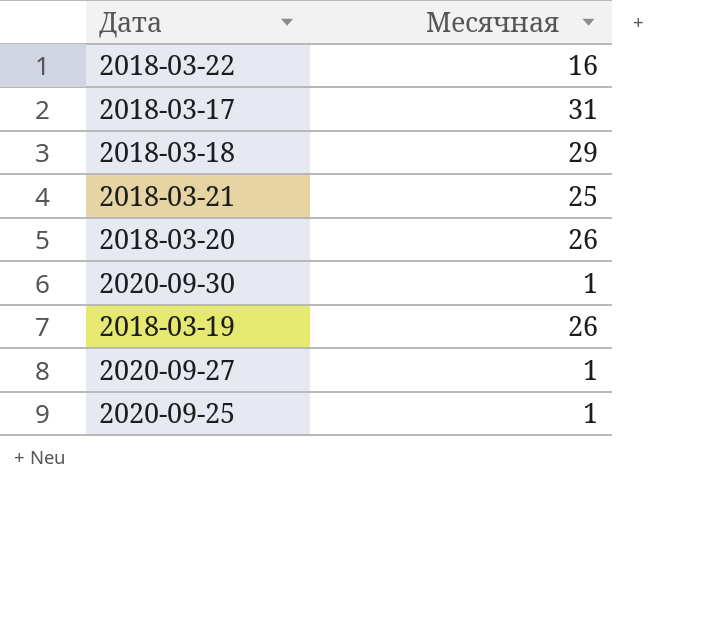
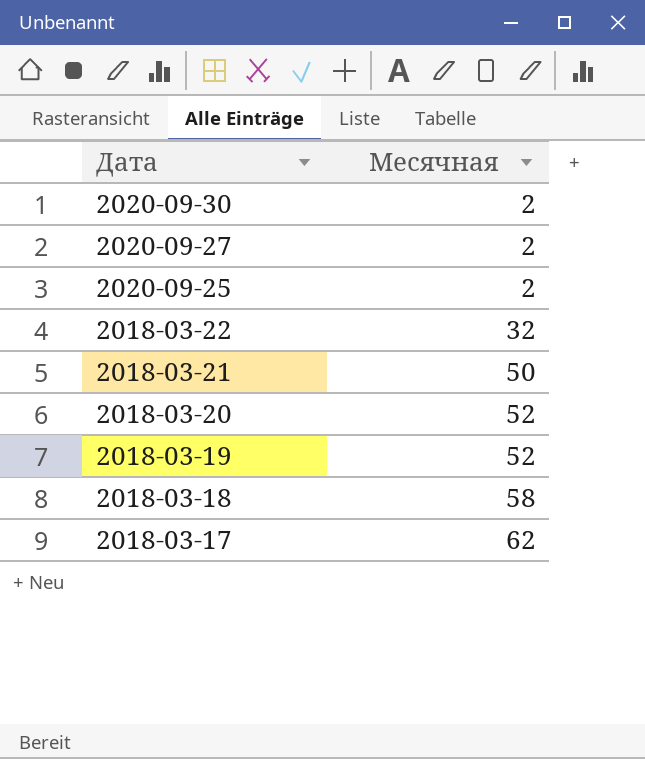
row order: none -> Дата descending
2020-09-30 | Месячная: 1 -> 2
2020-09-27 | Месячная: 1 -> 2
2020-09-25 | Месячная: 1 -> 2
2018-03-22 | Месячная: 16 -> 32
2018-03-21 | Месячная: 25 -> 50
2018-03-20 | Месячная: 26 -> 52
2018-03-19 | Месячная: 26 -> 52
2018-03-18 | Месячная: 29 -> 58
2018-03-17 | Месячная: 31 -> 62

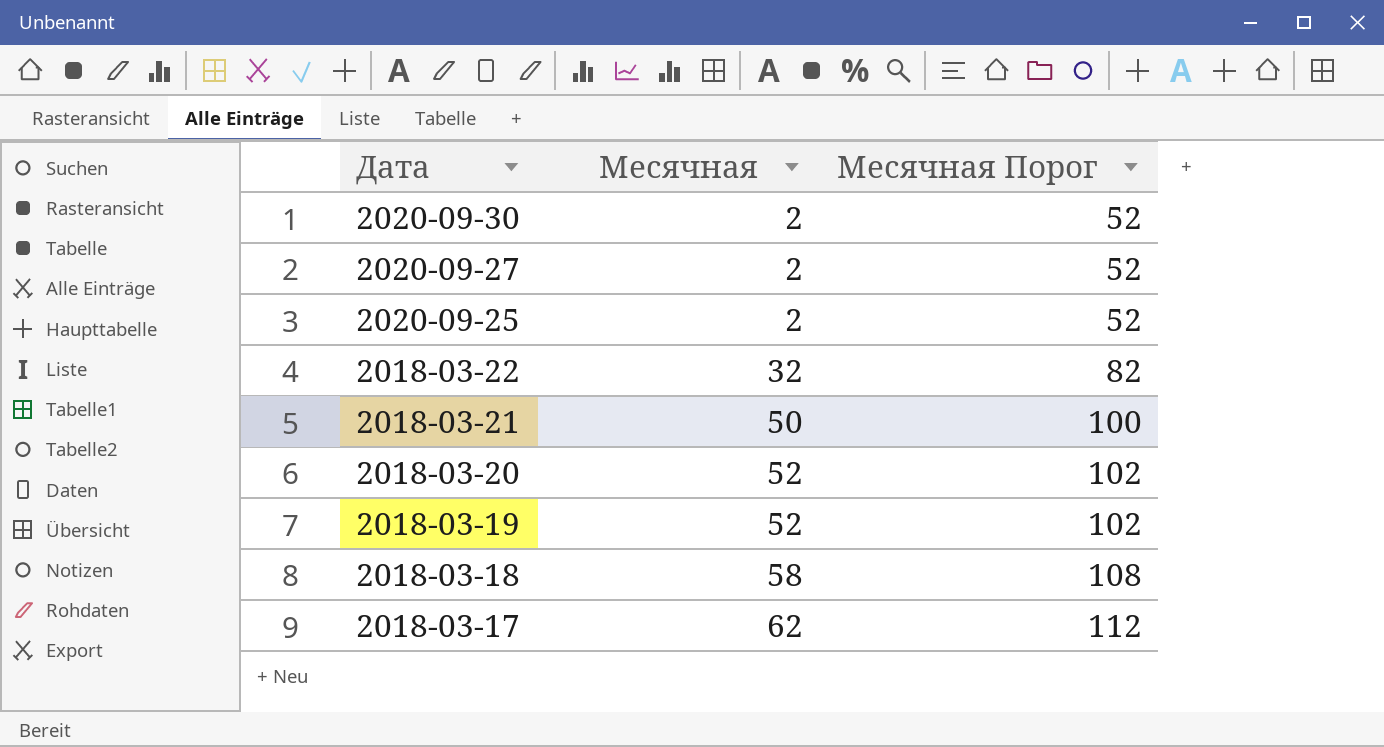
column Месячная Порог | formula: none -> [Месячная] + 50

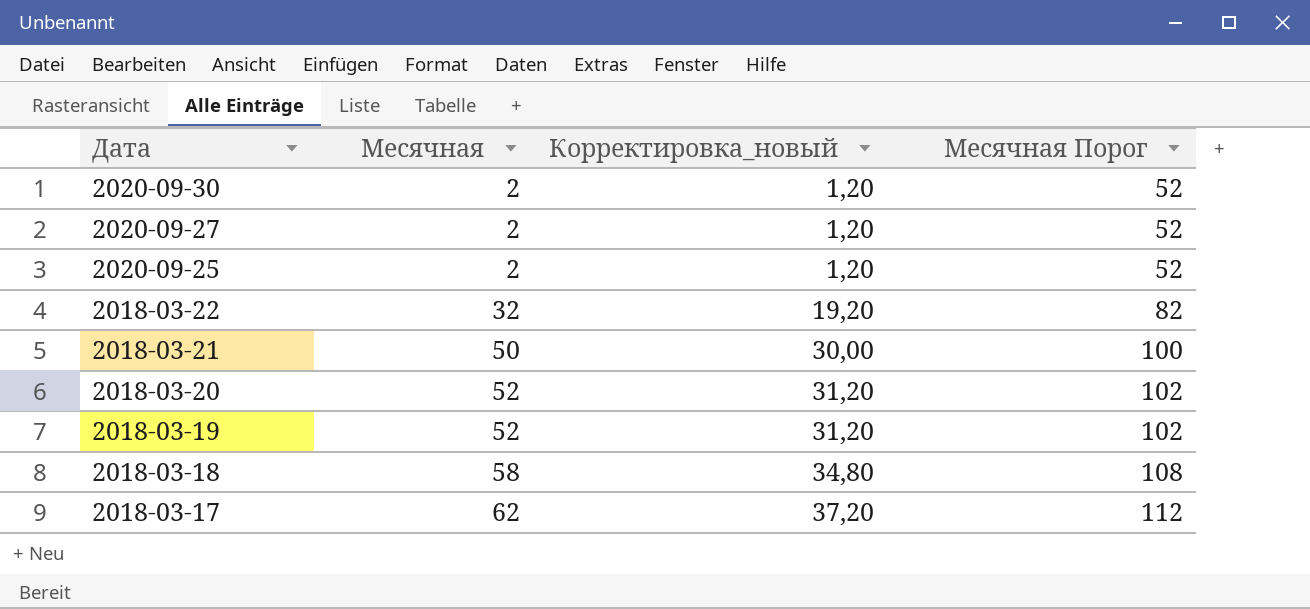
column Корректировка_новый | formula: none -> [Месячная] * 0,6

